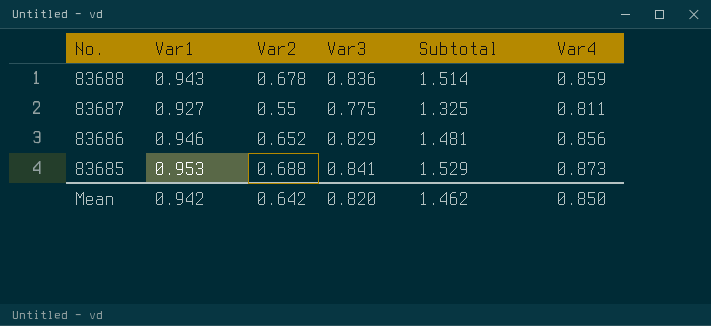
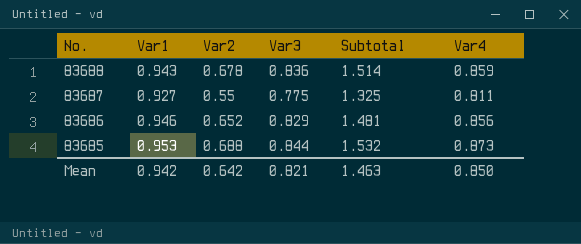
83685 | Var3: 0.841 -> 0.844
83685 | Subtotal: 1.529 -> 1.532
Mean | Var3: 0.820 -> 0.821
Mean | Subtotal: 1.462 -> 1.463

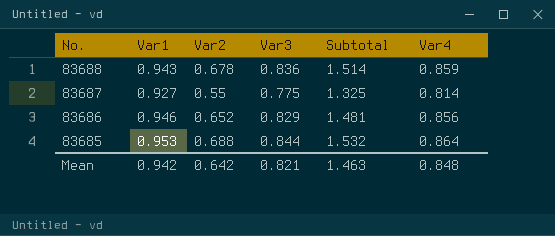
83687 | Var4: 0.811 -> 0.814
83685 | Var4: 0.873 -> 0.864
Mean | Var4: 0.850 -> 0.848

